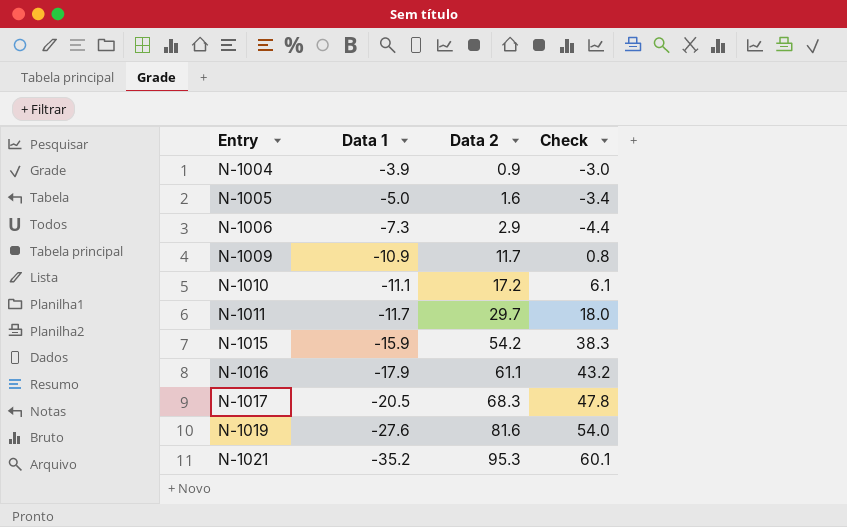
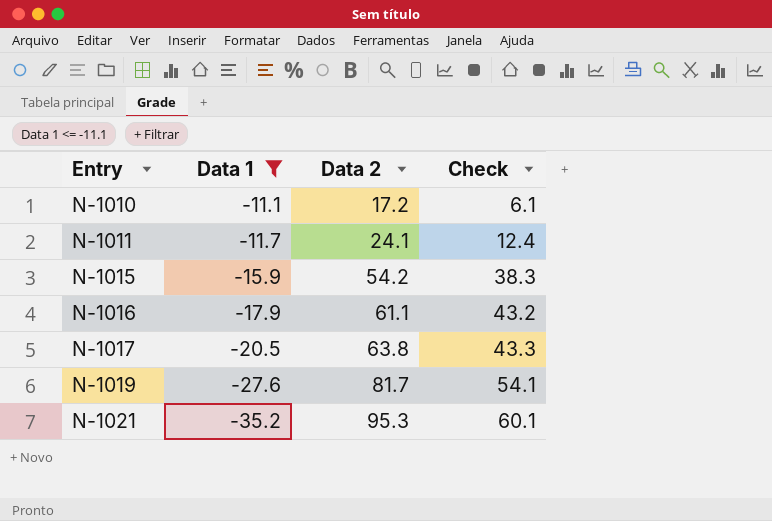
filter: none -> Data 1 <= -11.1
N-1011 | Data 2: 29.7 -> 24.1
N-1011 | Check: 18.0 -> 12.4
N-1017 | Data 2: 68.3 -> 63.8
N-1017 | Check: 47.8 -> 43.3
N-1019 | Data 2: 81.6 -> 81.7
N-1019 | Check: 54.0 -> 54.1

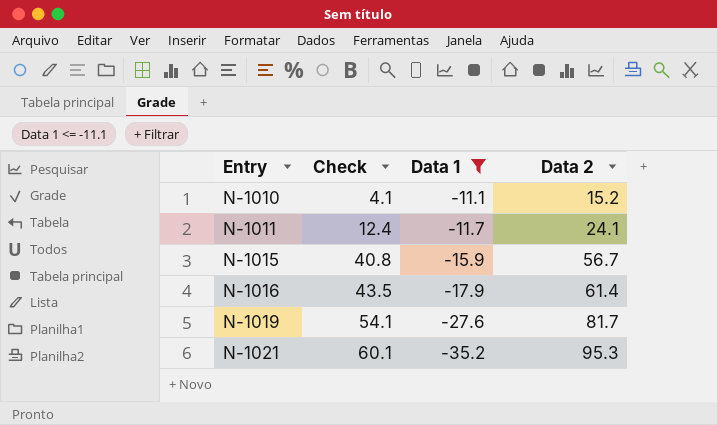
column Check | position: 4 -> 2
row N-1017: -20.5 | 63.8 | 43.3 -> none
N-1010 | Check: 6.1 -> 4.1
N-1010 | Data 2: 17.2 -> 15.2
N-1015 | Check: 38.3 -> 40.8
N-1015 | Data 2: 54.2 -> 56.7
N-1016 | Check: 43.2 -> 43.5
N-1016 | Data 2: 61.1 -> 61.4

